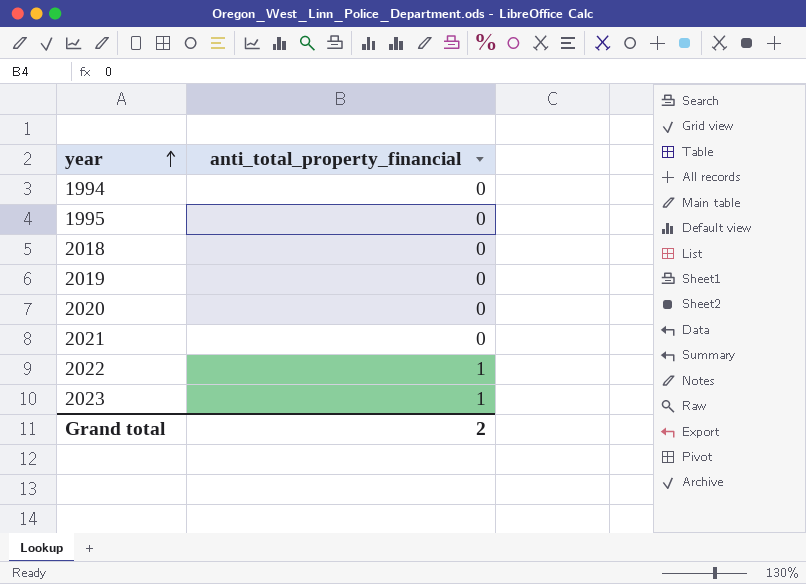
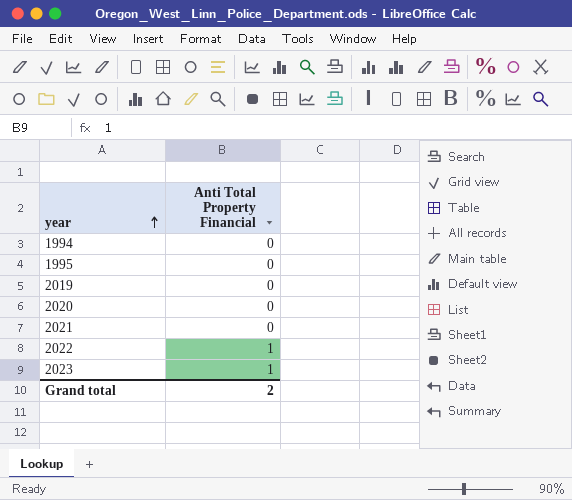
column name: anti_total_property_financial -> Anti Total Property Financial
row 2018: 0 -> none

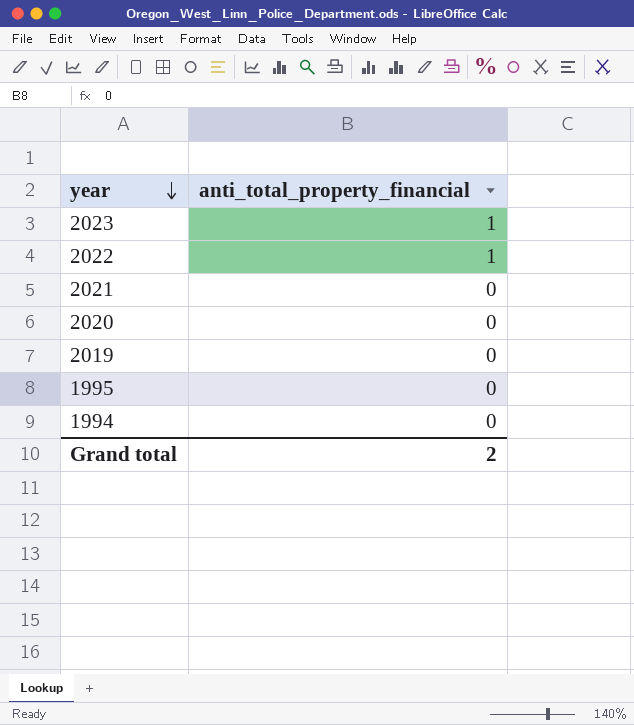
row order: year ascending -> year descending
column name: Anti Total Property Financial -> anti_total_property_financial

